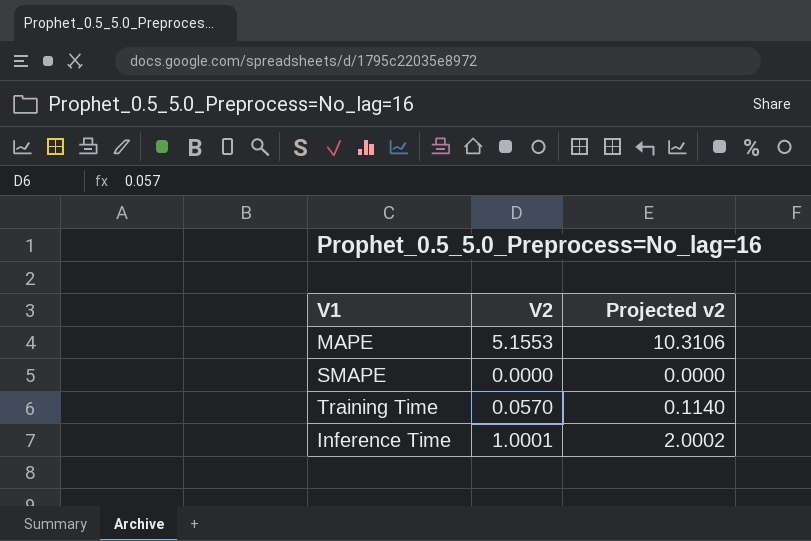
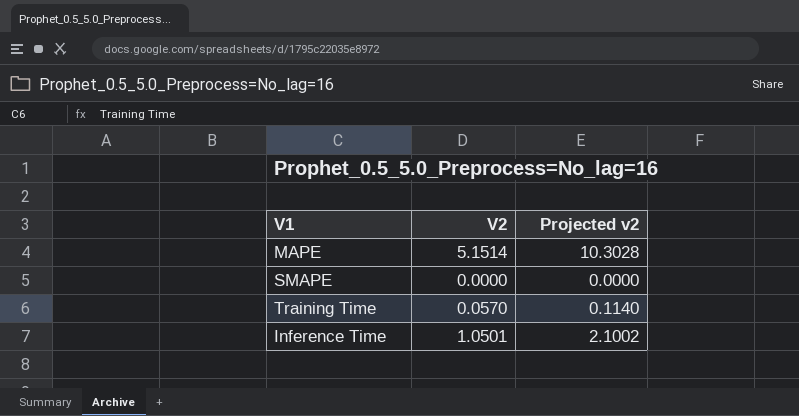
MAPE | V2: 5.1553 -> 5.1514
MAPE | Projected v2: 10.3106 -> 10.3028
Inference Time | V2: 1.0001 -> 1.0501
Inference Time | Projected v2: 2.0002 -> 2.1002

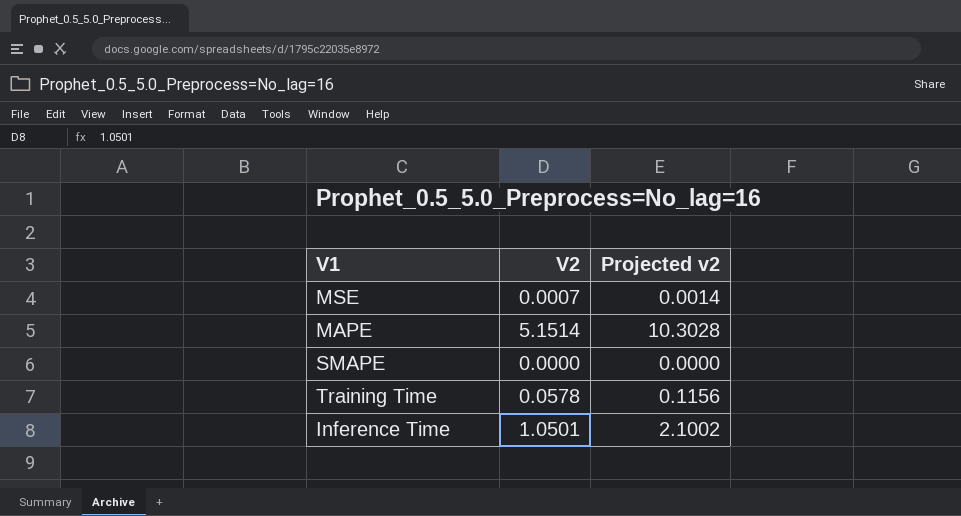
row MSE: none -> 0.0007 | 0.0014
Training Time | V2: 0.0570 -> 0.0578
Training Time | Projected v2: 0.1140 -> 0.1156

